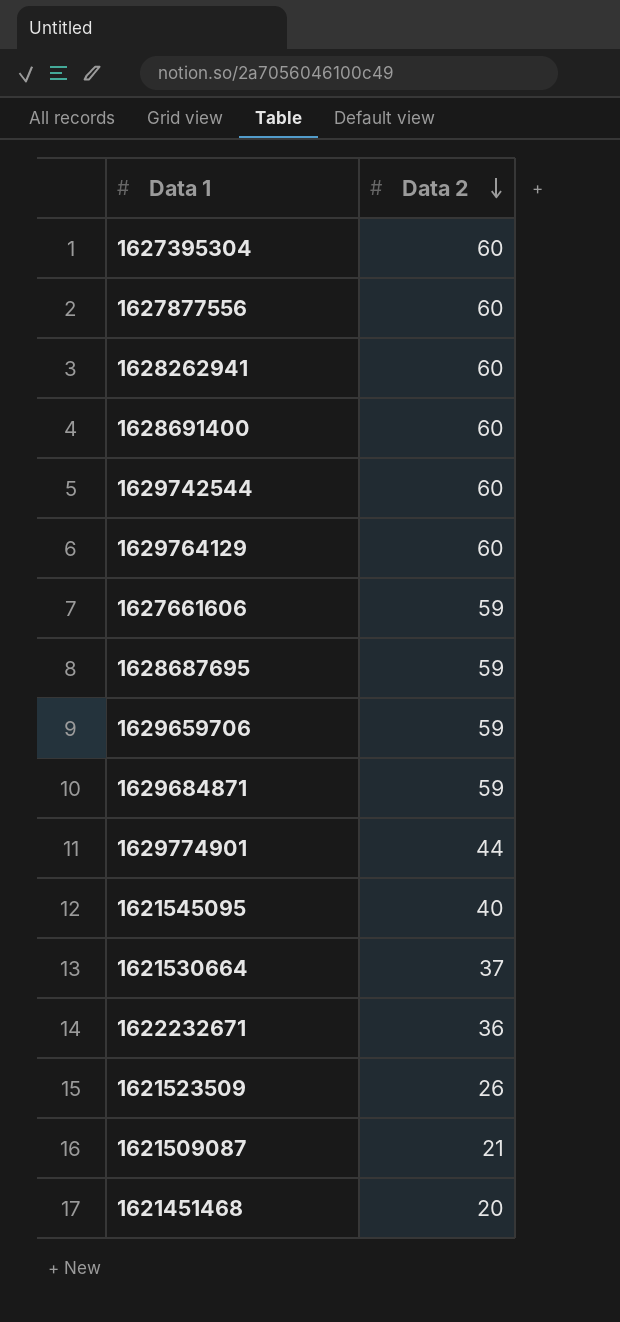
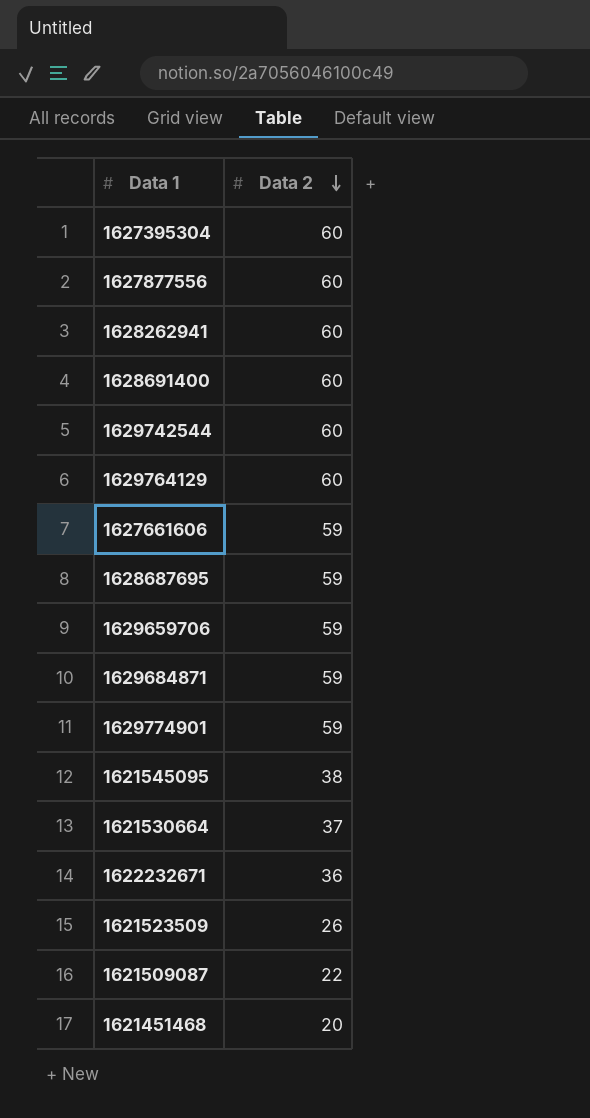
1629774901 | Data 2: 44 -> 59
1621545095 | Data 2: 40 -> 38
1621509087 | Data 2: 21 -> 22

